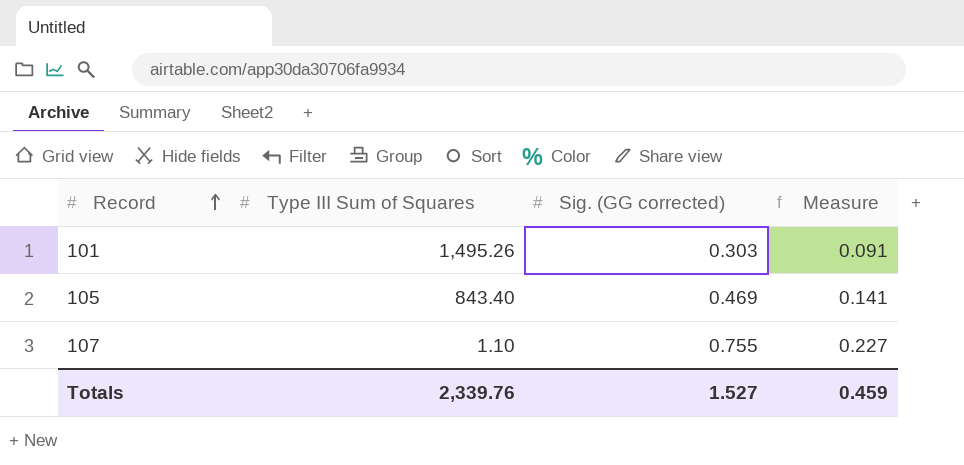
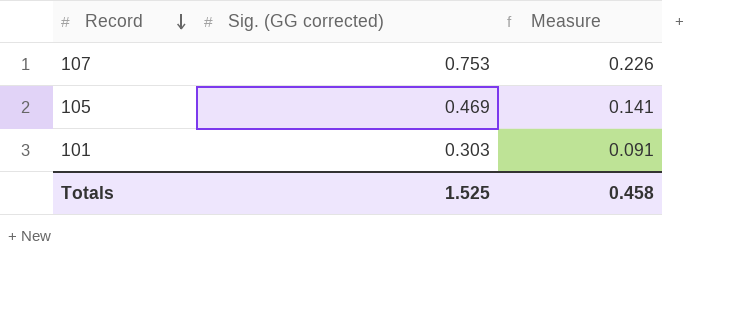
row order: Record ascending -> Record descending
column Type III Sum of Squares | position: 2 -> none
107 | Sig. (GG corrected): 0.755 -> 0.753
107 | Measure: 0.227 -> 0.226
Totals | Sig. (GG corrected): 1.527 -> 1.525
Totals | Measure: 0.459 -> 0.458

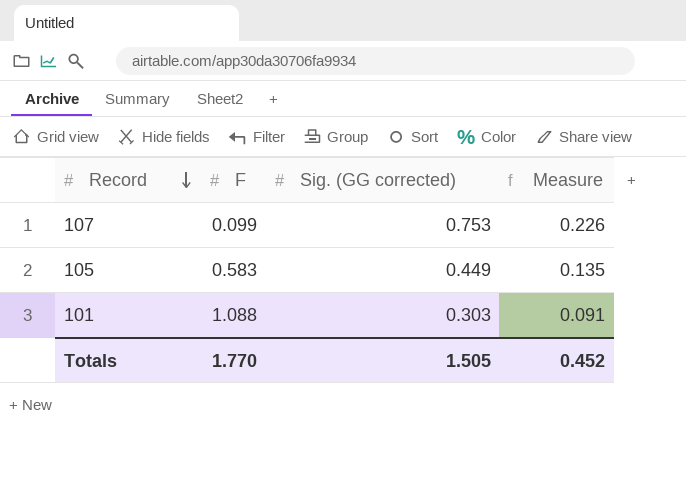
column F | position: none -> 2
105 | Sig. (GG corrected): 0.469 -> 0.449
105 | Measure: 0.141 -> 0.135
Totals | Sig. (GG corrected): 1.525 -> 1.505
Totals | Measure: 0.458 -> 0.452

